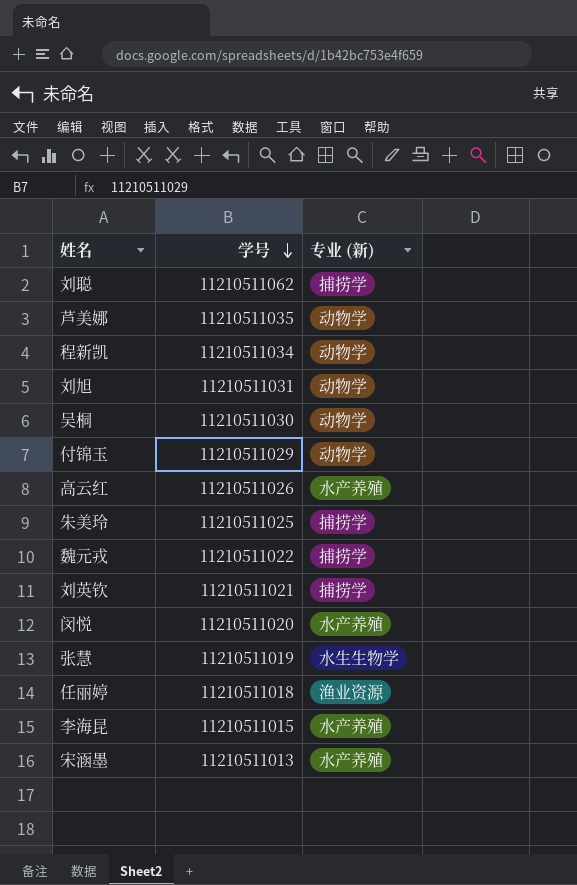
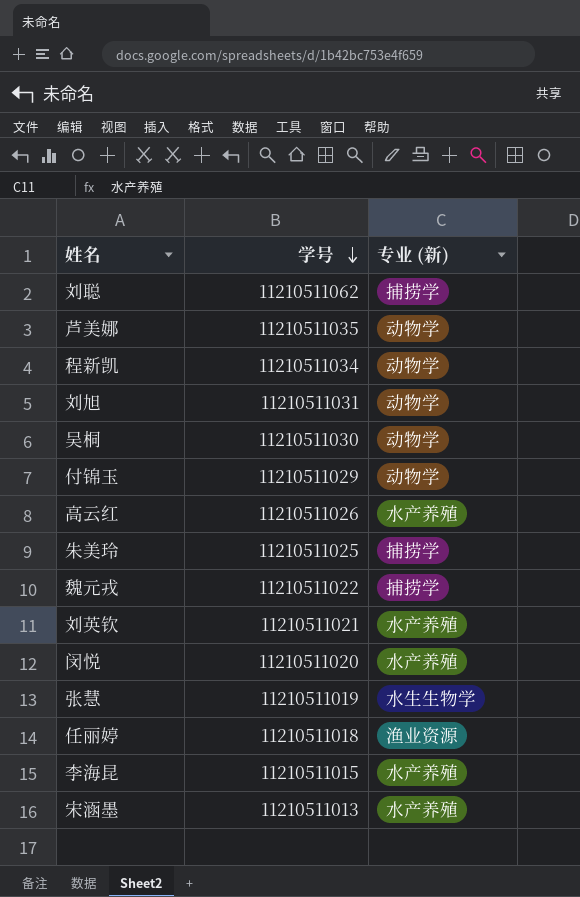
刘英钦 | 专业 (新): 捕捞学 -> 水产养殖

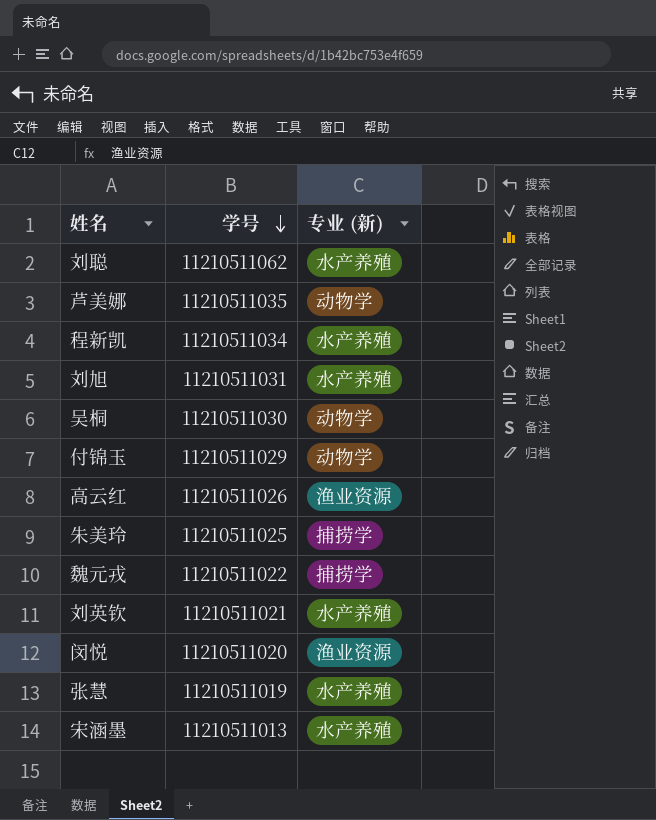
row 任丽婷: 11210511018 | 渔业资源 -> none
row 李海昆: 11210511015 | 水产养殖 -> none
刘聪 | 专业 (新): 捕捞学 -> 水产养殖
程新凯 | 专业 (新): 动物学 -> 水产养殖
刘旭 | 专业 (新): 动物学 -> 水产养殖
高云红 | 专业 (新): 水产养殖 -> 渔业资源
闵悦 | 专业 (新): 水产养殖 -> 渔业资源
张慧 | 专业 (新): 水生生物学 -> 水产养殖

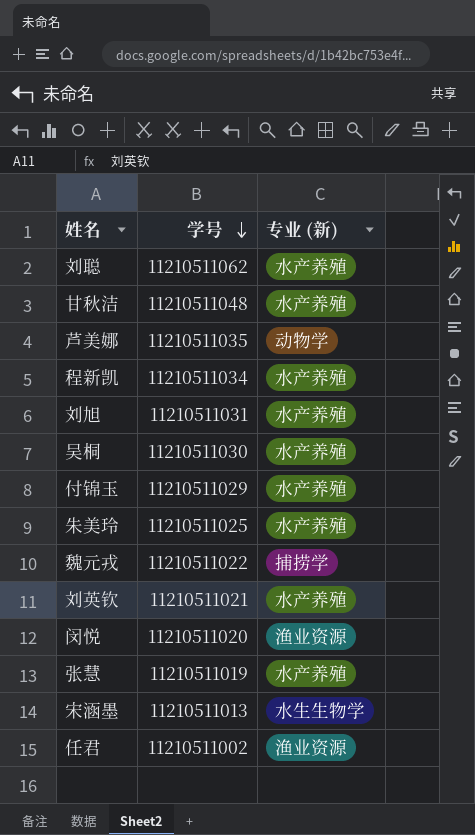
row 高云红: 11210511026 | 渔业资源 -> none
row 甘秋洁: none -> 11210511048 | 水产养殖
吴桐 | 专业 (新): 动物学 -> 水产养殖
付锦玉 | 专业 (新): 动物学 -> 水产养殖
朱美玲 | 专业 (新): 捕捞学 -> 水产养殖
宋涵墨 | 专业 (新): 水产养殖 -> 水生生物学
row 任君: none -> 11210511002 | 渔业资源

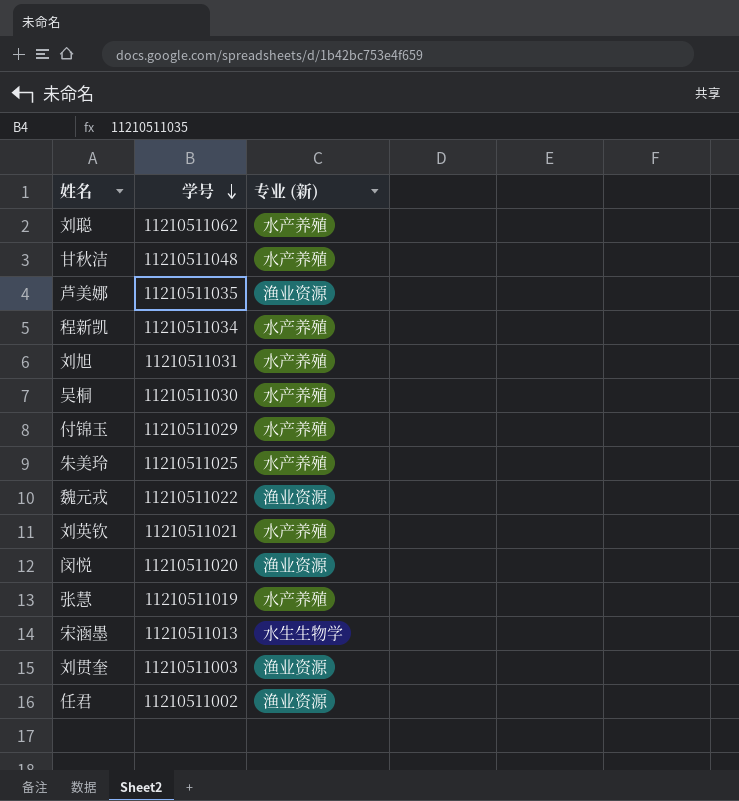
芦美娜 | 专业 (新): 动物学 -> 渔业资源
魏元戎 | 专业 (新): 捕捞学 -> 渔业资源
row 刘贯奎: none -> 11210511003 | 渔业资源

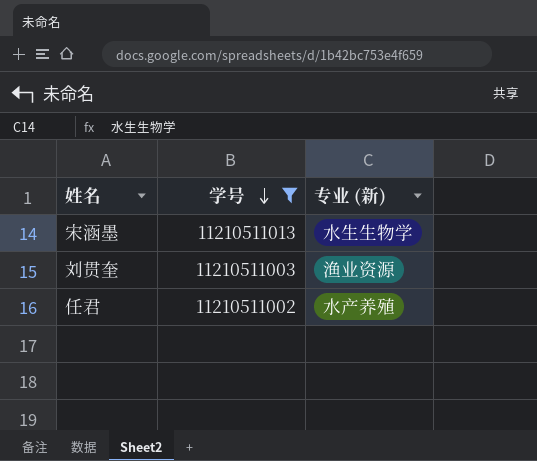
filter: none -> 学号 <= 11210511013
任君 | 专业 (新): 渔业资源 -> 水产养殖

